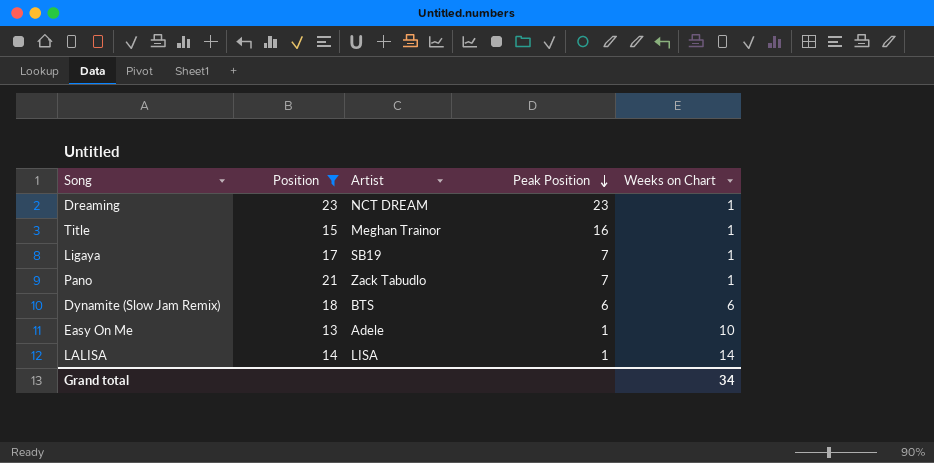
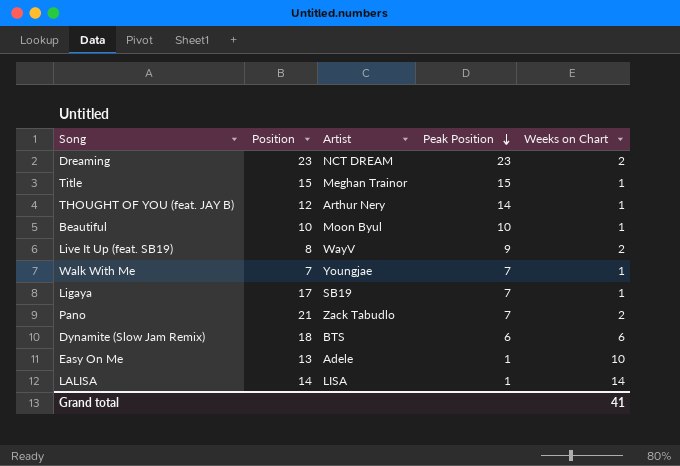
filter: Position >= 13 -> none
Dreaming | Weeks on Chart: 1 -> 2
Title | Peak Position: 16 -> 15
Pano | Weeks on Chart: 1 -> 2
Grand total | Weeks on Chart: 34 -> 41

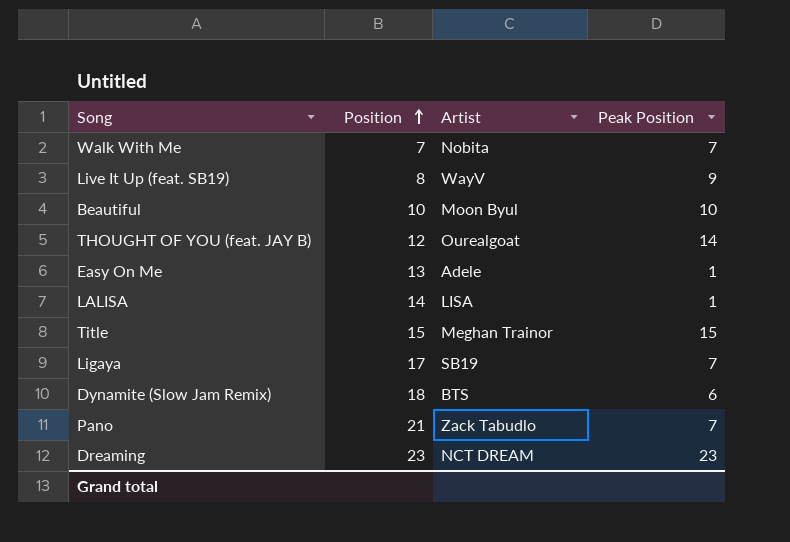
row order: Peak Position descending -> Position ascending
column Weeks on Chart | position: 5 -> none
Walk With Me | Artist: Youngjae -> Nobita
THOUGHT OF YOU (feat. JAY B) | Artist: Arthur Nery -> Ourealgoat

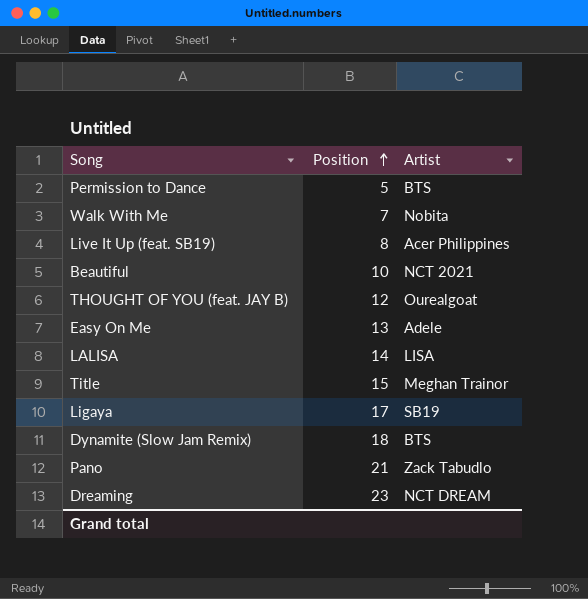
column Peak Position | position: 4 -> none
row Permission to Dance: none -> 5 | BTS
Live It Up (feat. SB19) | Artist: WayV -> Acer Philippines
Beautiful | Artist: Moon Byul -> NCT 2021

